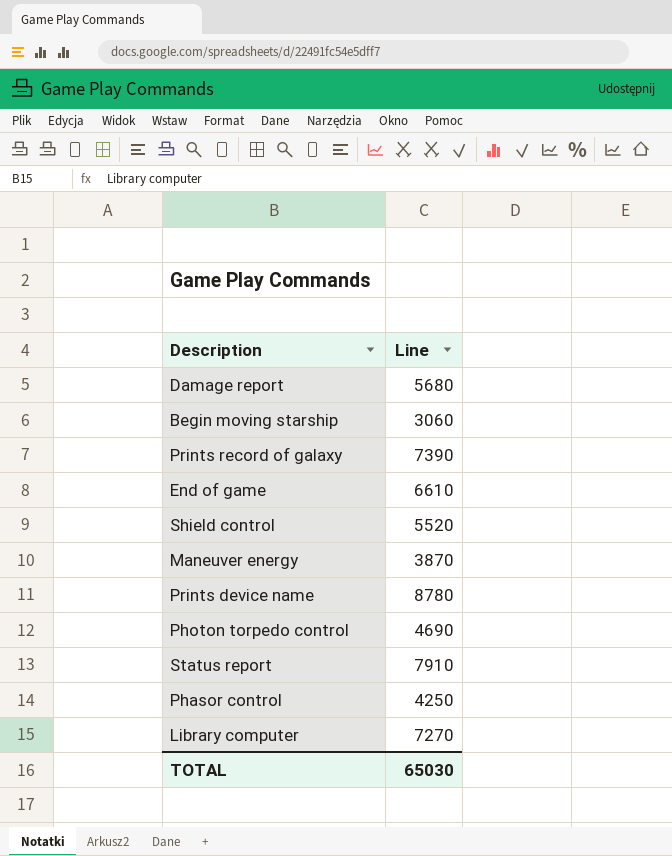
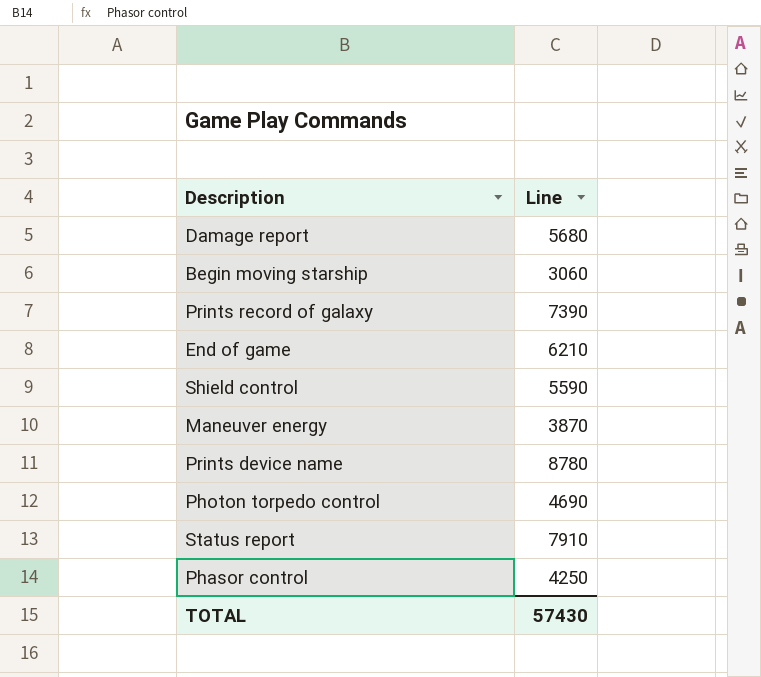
row Library computer: 7270 -> none
End of game | Line: 6610 -> 6210
Shield control | Line: 5520 -> 5590
TOTAL | Line: 65030 -> 57430

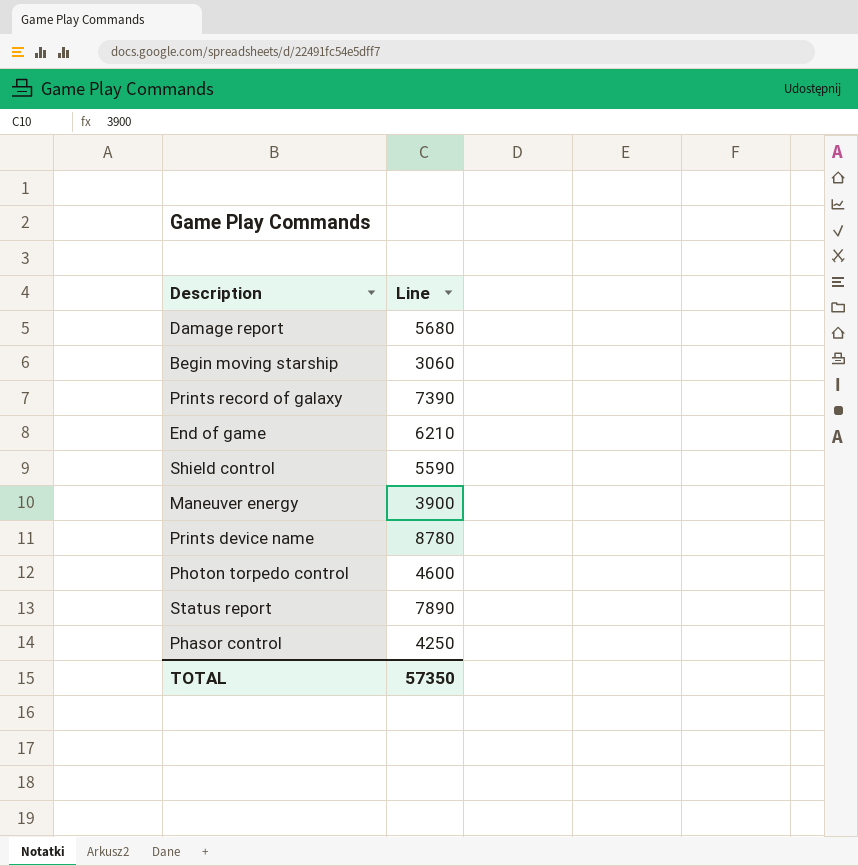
Maneuver energy | Line: 3870 -> 3900
Photon torpedo control | Line: 4690 -> 4600
Status report | Line: 7910 -> 7890
TOTAL | Line: 57430 -> 57350

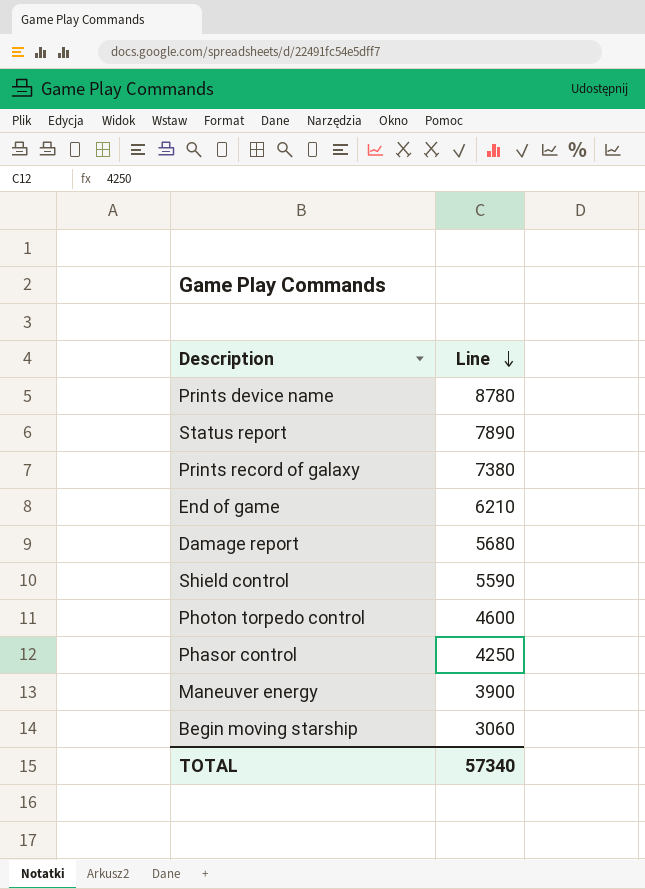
row order: none -> Line descending
Prints record of galaxy | Line: 7390 -> 7380
TOTAL | Line: 57350 -> 57340

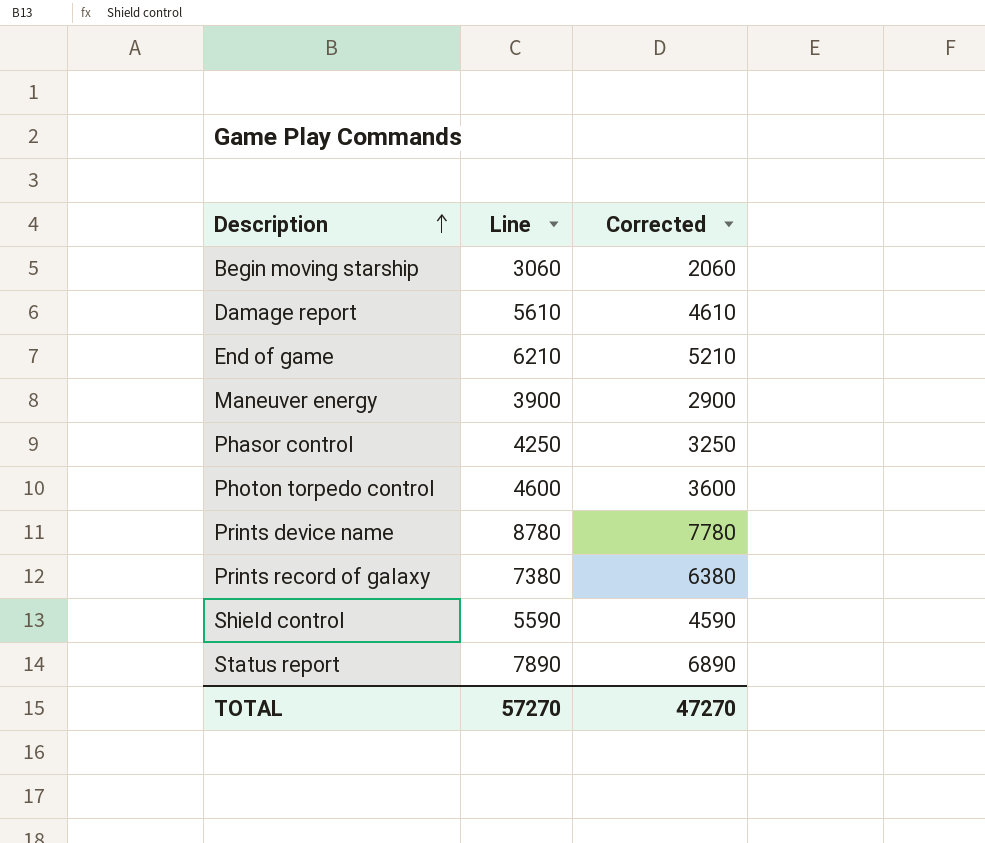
row order: Line descending -> Description ascending
column Corrected | formula: none -> [Line] - 1000
Damage report | Line: 5680 -> 5610
TOTAL | Line: 57340 -> 57270

